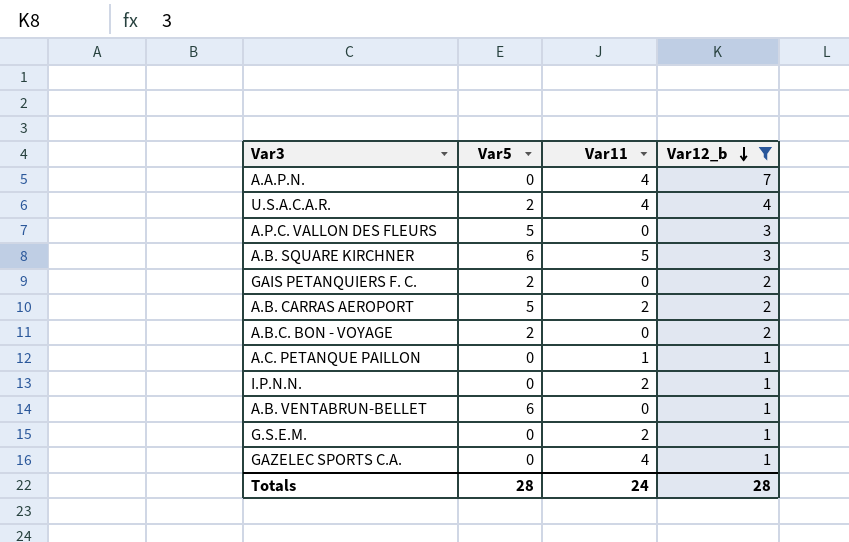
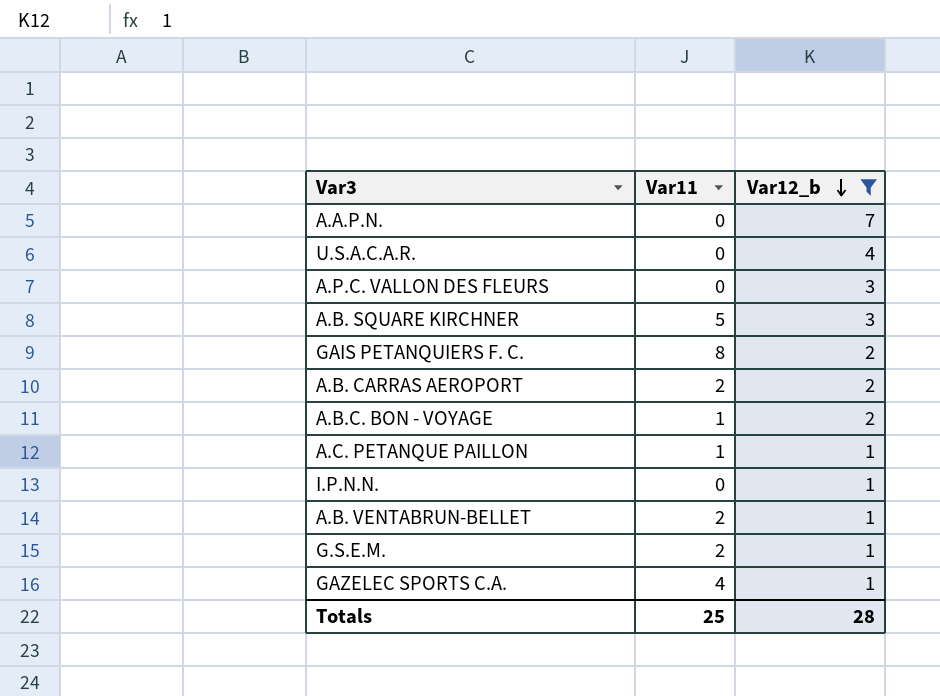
column Var5 | position: 2 -> none
A.A.P.N. | Var11: 4 -> 0
U.S.A.C.A.R. | Var11: 4 -> 0
GAIS PETANQUIERS F. C. | Var11: 0 -> 8
A.B.C. BON - VOYAGE | Var11: 0 -> 1
I.P.N.N. | Var11: 2 -> 0
A.B. VENTABRUN-BELLET | Var11: 0 -> 2
Totals | Var11: 24 -> 25

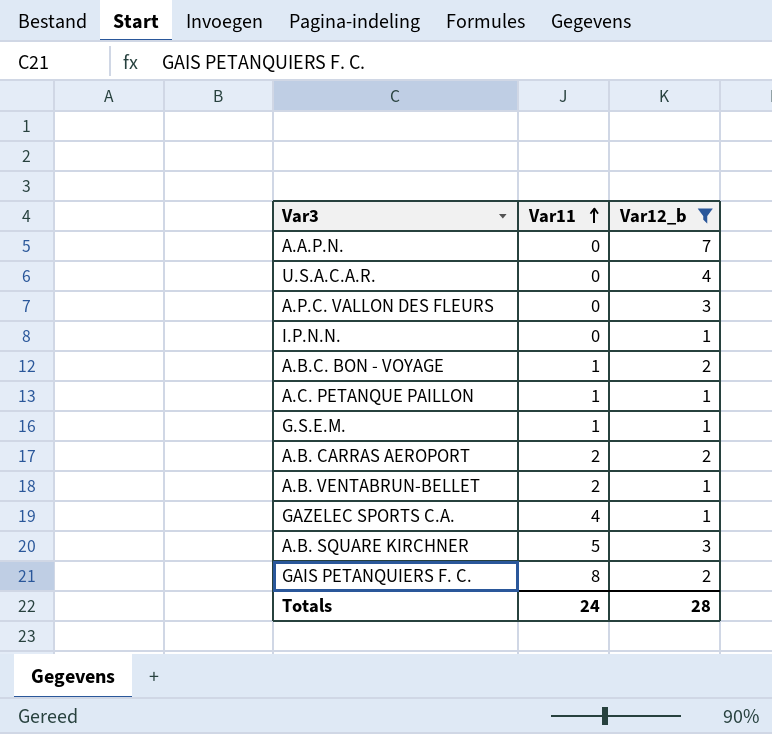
row order: Var12_b descending -> Var11 ascending
G.S.E.M. | Var11: 2 -> 1
Totals | Var11: 25 -> 24

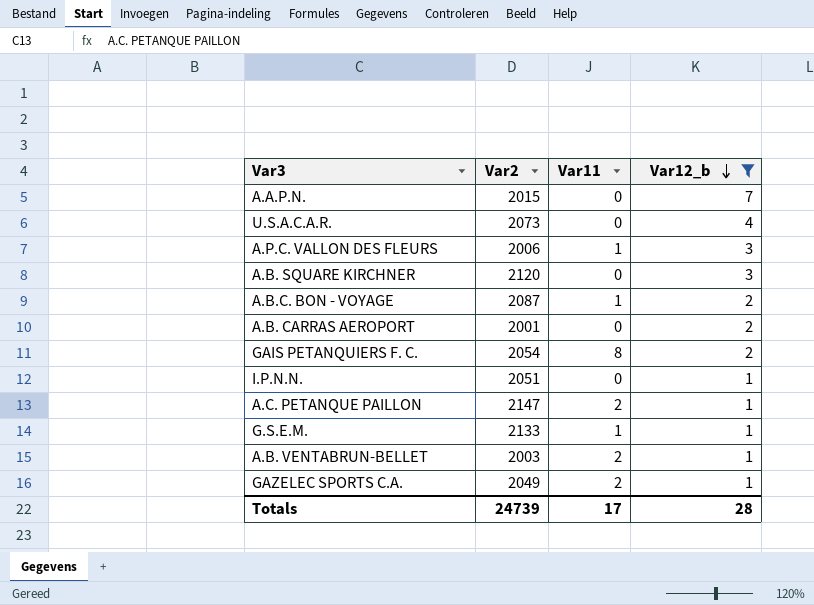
row order: Var11 ascending -> Var12_b descending
column Var2 | position: none -> 2
A.P.C. VALLON DES FLEURS | Var11: 0 -> 1
A.B. SQUARE KIRCHNER | Var11: 5 -> 0
A.B. CARRAS AEROPORT | Var11: 2 -> 0
A.C. PETANQUE PAILLON | Var11: 1 -> 2
GAZELEC SPORTS C.A. | Var11: 4 -> 2
Totals | Var11: 24 -> 17

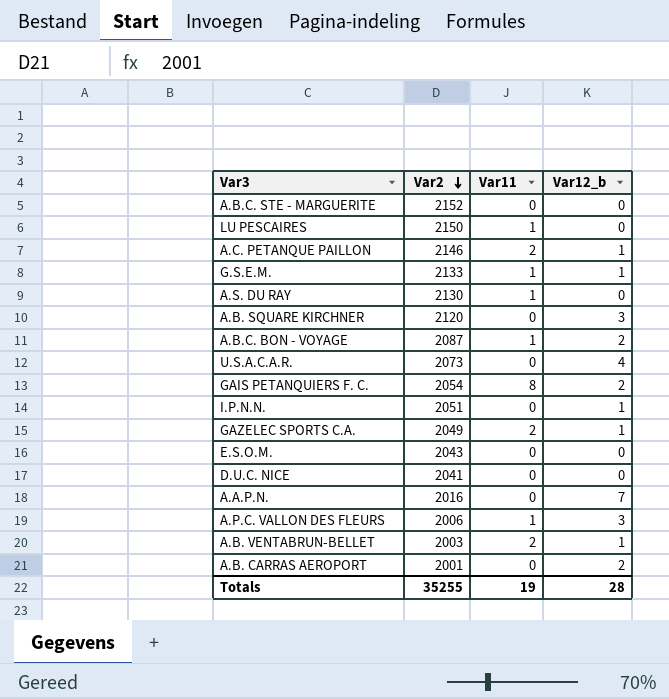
filter: Var12_b != 0 -> none
row order: Var12_b descending -> Var2 descending
A.C. PETANQUE PAILLON | Var2: 2147 -> 2146
A.A.P.N. | Var2: 2015 -> 2016
Totals | Var2: 24739 -> 35255
Totals | Var11: 17 -> 19

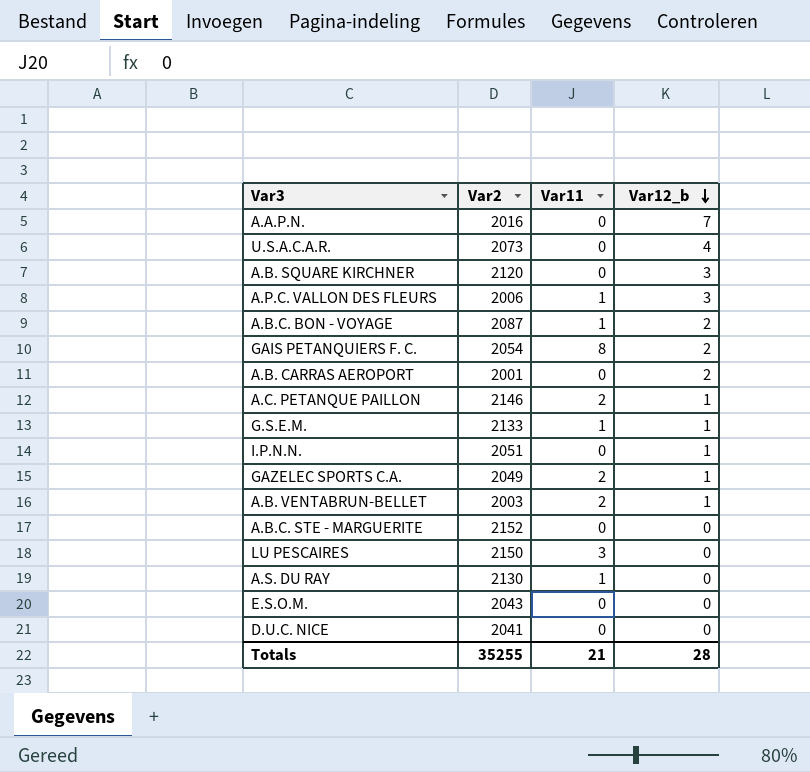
row order: Var2 descending -> Var12_b descending
LU PESCAIRES | Var11: 1 -> 3
Totals | Var11: 19 -> 21

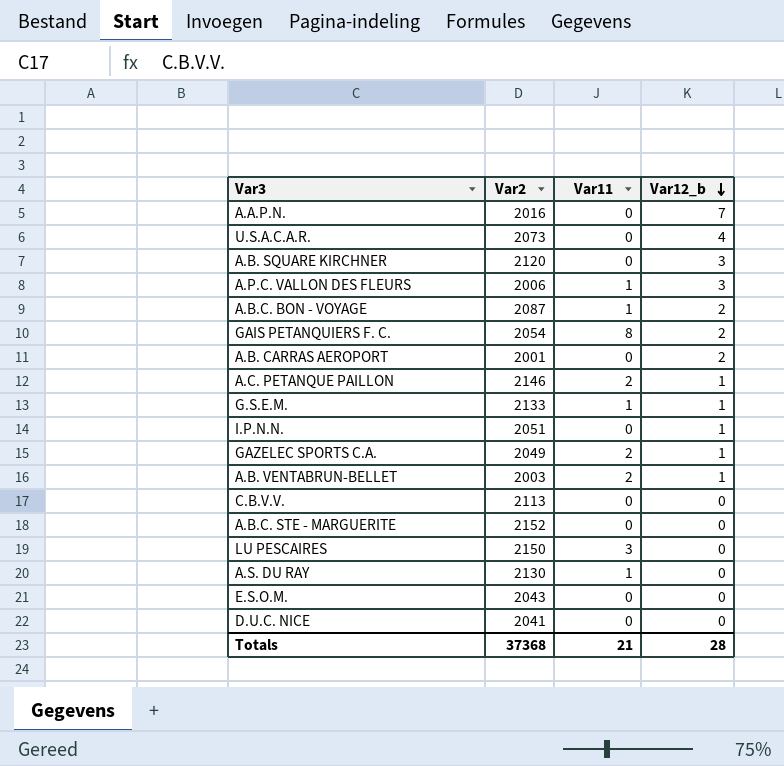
row C.B.V.V.: none -> 2113 | 0 | 0
Totals | Var2: 35255 -> 37368

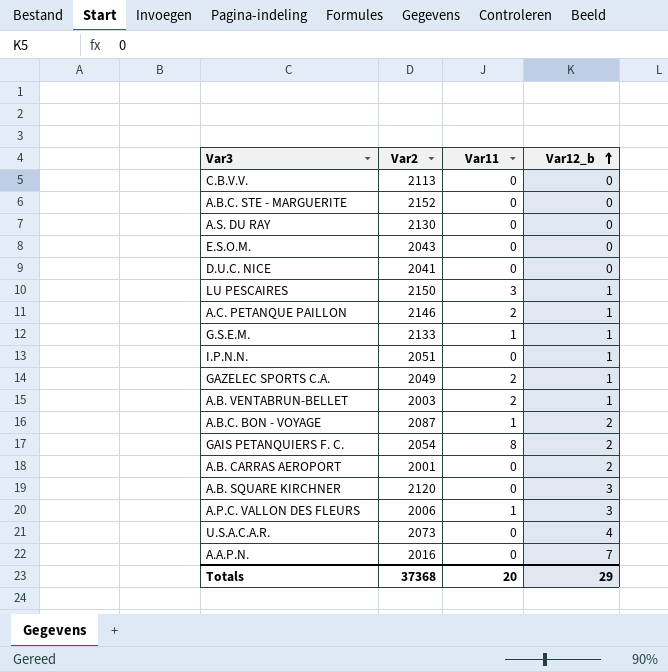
row order: Var12_b descending -> Var12_b ascending
A.S. DU RAY | Var11: 1 -> 0
LU PESCAIRES | Var12_b: 0 -> 1
Totals | Var11: 21 -> 20
Totals | Var12_b: 28 -> 29

